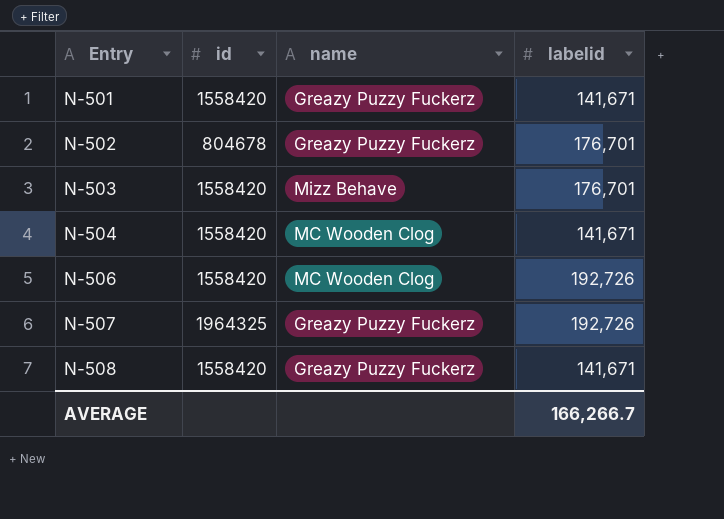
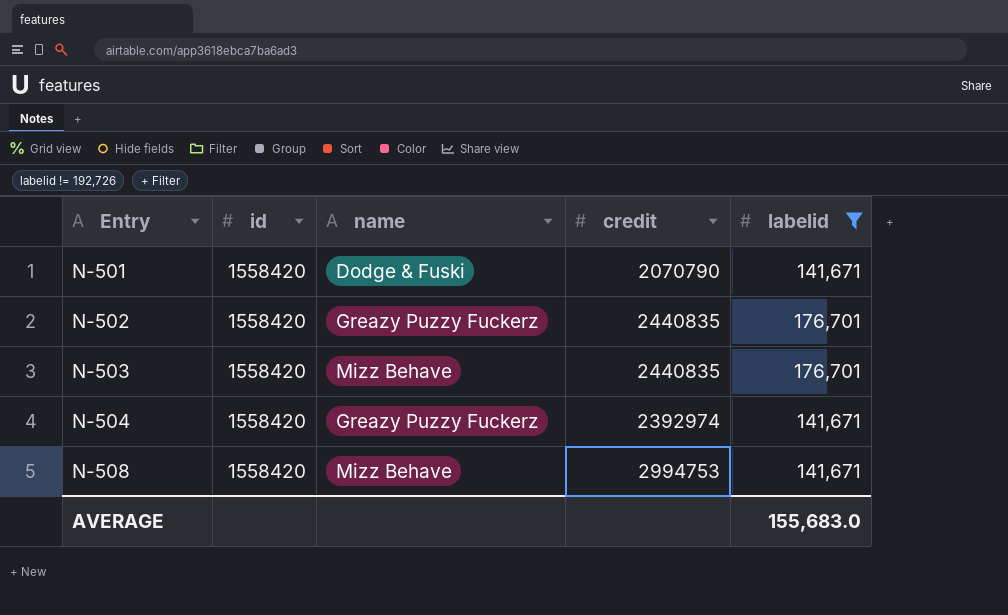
filter: none -> labelid != 192,726
column credit | position: none -> 4
N-501 | name: Greazy Puzzy Fuckerz -> Dodge & Fuski
N-502 | id: 804678 -> 1558420
N-504 | name: MC Wooden Clog -> Greazy Puzzy Fuckerz
N-508 | name: Greazy Puzzy Fuckerz -> Mizz Behave
AVERAGE | labelid: 166,266.7 -> 155,683.0

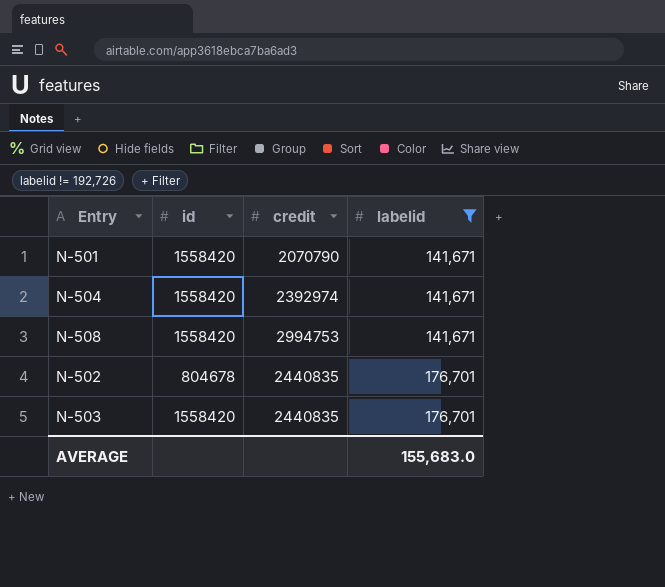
row order: Entry ascending -> labelid ascending
column name | position: 3 -> none
N-502 | id: 1558420 -> 804678

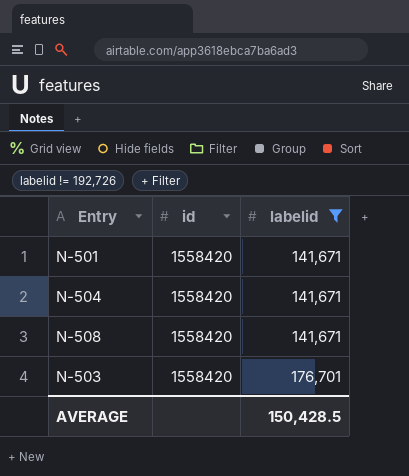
column credit | position: 3 -> none
row N-502: 804678 | 2440835 | 176,701 -> none
AVERAGE | labelid: 155,683.0 -> 150,428.5

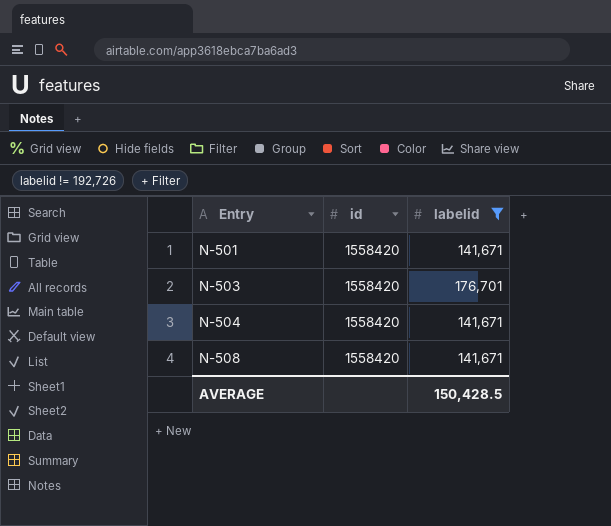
row order: labelid ascending -> Entry ascending

